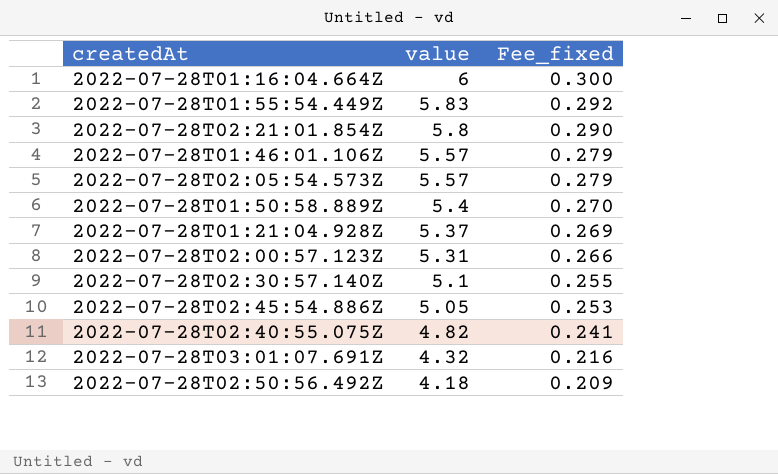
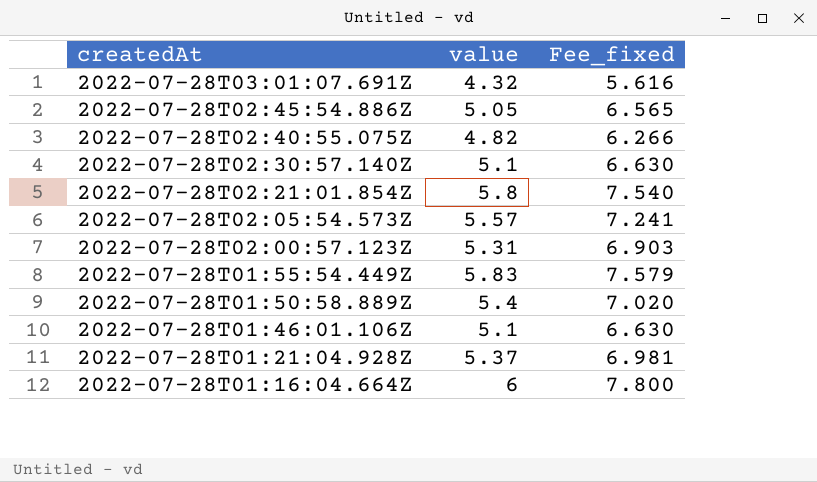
row order: value descending -> createdAt descending
column Fee_fixed | formula: [value] * 0.05 -> [value] * 1.3
row 2022-07-28T02:50:56.492Z: 4.18 | 0.209 -> none
2022-07-28T01:46:01.106Z | value: 5.57 -> 5.1

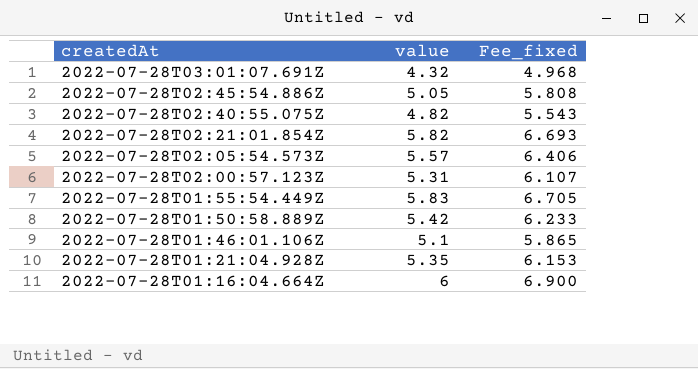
column Fee_fixed | formula: [value] * 1.3 -> [value] * 1.15
row 2022-07-28T02:30:57.140Z: 5.1 | 6.630 -> none
2022-07-28T02:21:01.854Z | value: 5.8 -> 5.82
2022-07-28T01:50:58.889Z | value: 5.4 -> 5.42
2022-07-28T01:21:04.928Z | value: 5.37 -> 5.35

